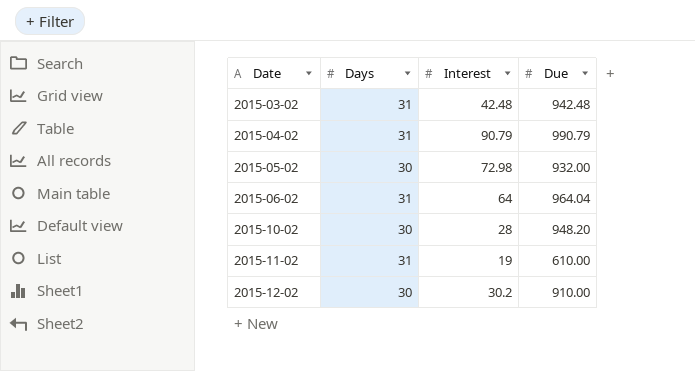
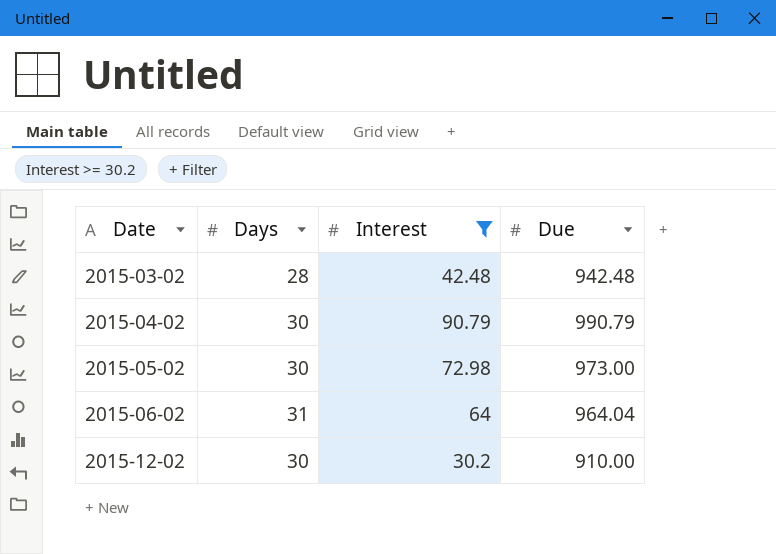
filter: none -> Interest >= 30.2
2015-03-02 | Days: 31 -> 28
2015-04-02 | Days: 31 -> 30
2015-05-02 | Due: 932.00 -> 973.00

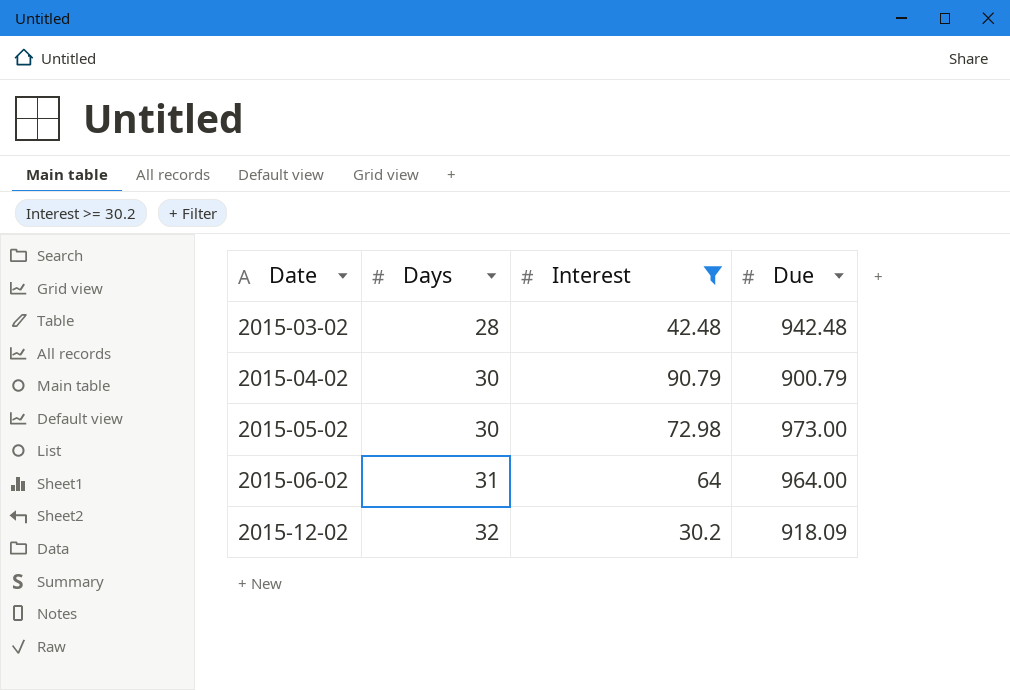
2015-04-02 | Due: 990.79 -> 900.79
2015-06-02 | Due: 964.04 -> 964.00
2015-12-02 | Days: 30 -> 32
2015-12-02 | Due: 910.00 -> 918.09

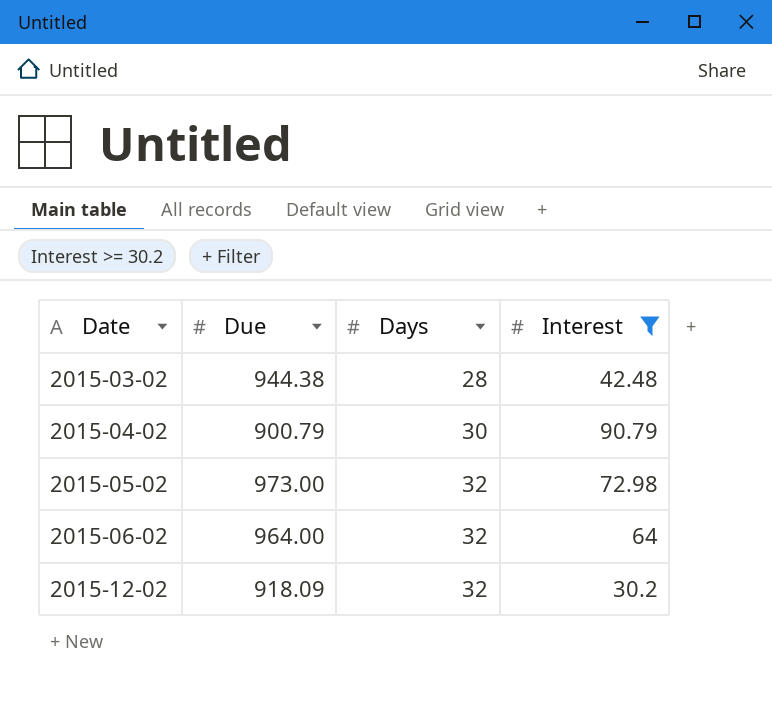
column Due | position: 4 -> 2
2015-03-02 | Due: 942.48 -> 944.38
2015-05-02 | Days: 30 -> 32
2015-06-02 | Days: 31 -> 32

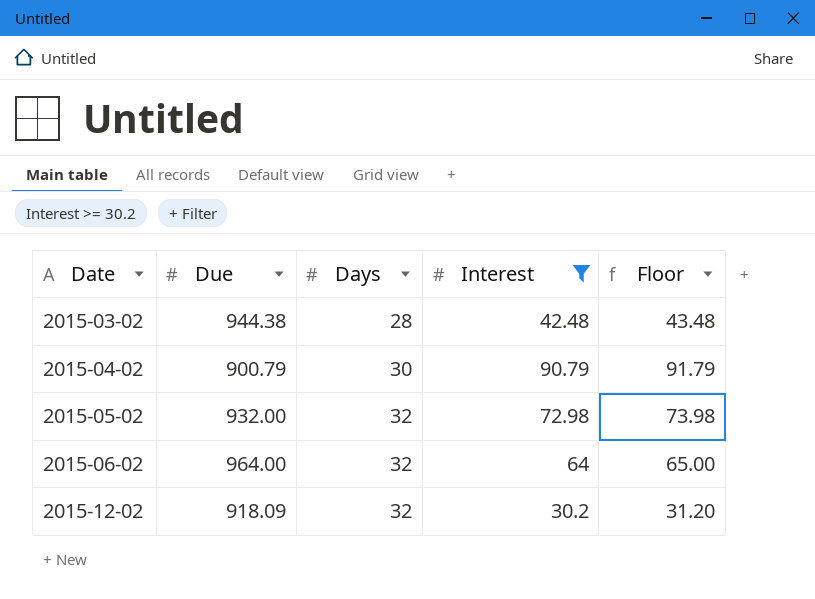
column Floor | formula: none -> [Interest] + 1
2015-05-02 | Due: 973.00 -> 932.00

